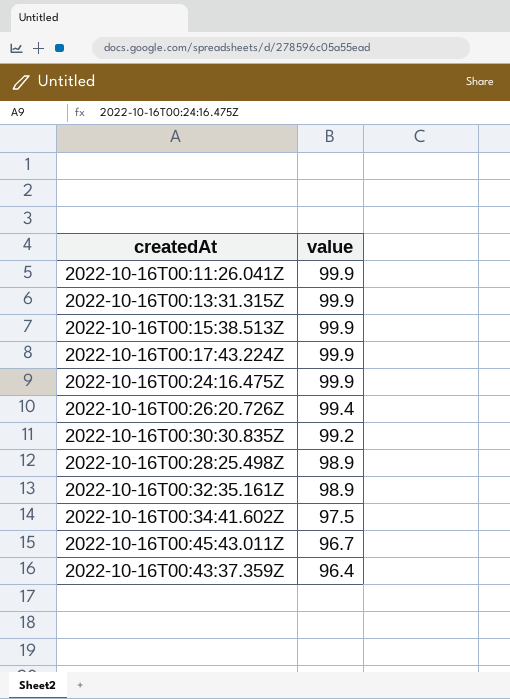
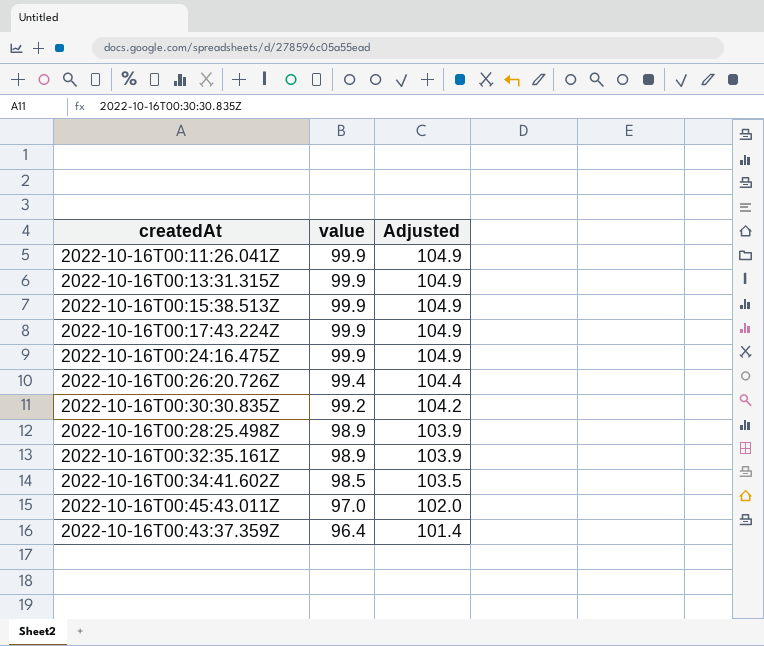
column Adjusted | formula: none -> [value] + 5
2022-10-16T00:34:41.602Z | value: 97.5 -> 98.5
2022-10-16T00:45:43.011Z | value: 96.7 -> 97.0

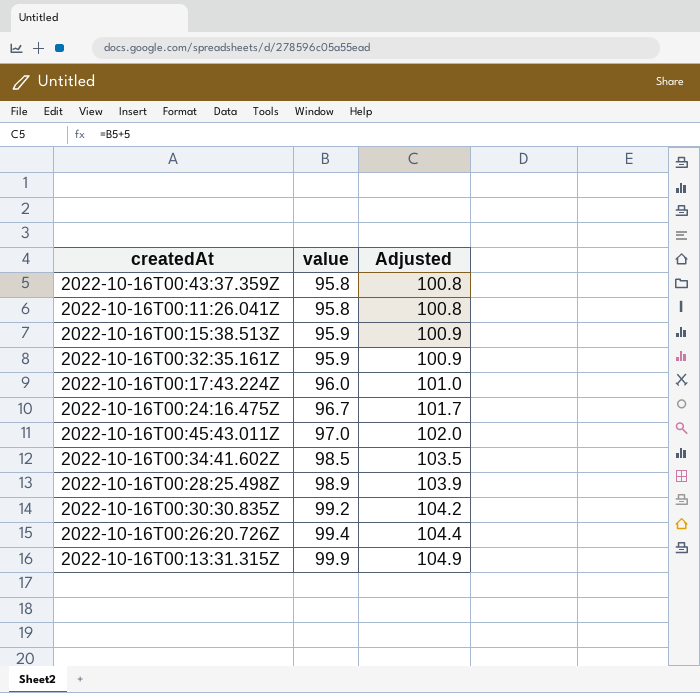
row order: value descending -> value ascending
2022-10-16T00:43:37.359Z | value: 96.4 -> 95.8
2022-10-16T00:43:37.359Z | Adjusted: 101.4 -> 100.8
2022-10-16T00:11:26.041Z | value: 99.9 -> 95.8
2022-10-16T00:11:26.041Z | Adjusted: 104.9 -> 100.8
2022-10-16T00:15:38.513Z | value: 99.9 -> 95.9
2022-10-16T00:15:38.513Z | Adjusted: 104.9 -> 100.9
2022-10-16T00:32:35.161Z | value: 98.9 -> 95.9
2022-10-16T00:32:35.161Z | Adjusted: 103.9 -> 100.9
2022-10-16T00:17:43.224Z | value: 99.9 -> 96.0
2022-10-16T00:17:43.224Z | Adjusted: 104.9 -> 101.0
2022-10-16T00:24:16.475Z | value: 99.9 -> 96.7
2022-10-16T00:24:16.475Z | Adjusted: 104.9 -> 101.7

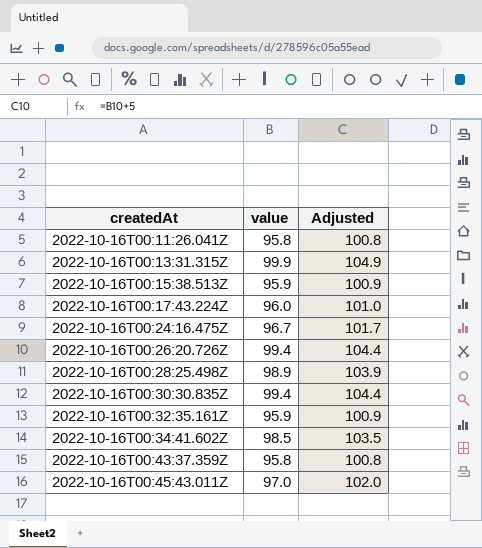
row order: value ascending -> createdAt ascending
2022-10-16T00:30:30.835Z | value: 99.2 -> 99.4
2022-10-16T00:30:30.835Z | Adjusted: 104.2 -> 104.4

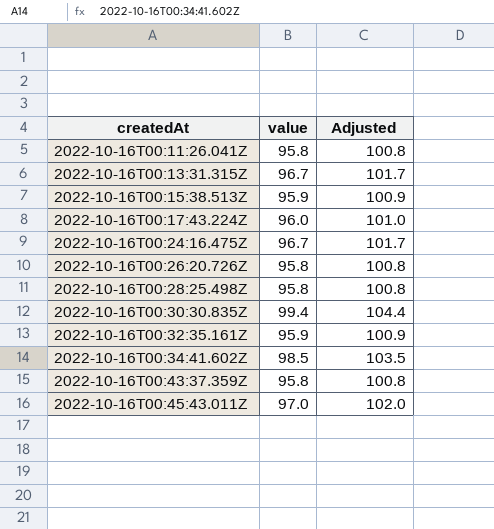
2022-10-16T00:13:31.315Z | value: 99.9 -> 96.7
2022-10-16T00:13:31.315Z | Adjusted: 104.9 -> 101.7
2022-10-16T00:26:20.726Z | value: 99.4 -> 95.8
2022-10-16T00:26:20.726Z | Adjusted: 104.4 -> 100.8
2022-10-16T00:28:25.498Z | value: 98.9 -> 95.8
2022-10-16T00:28:25.498Z | Adjusted: 103.9 -> 100.8

